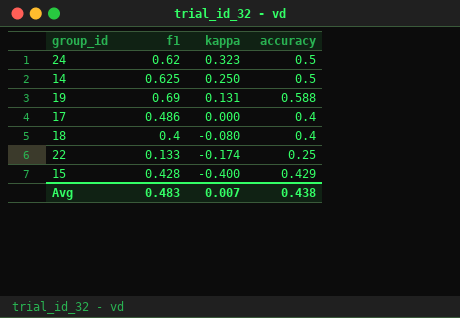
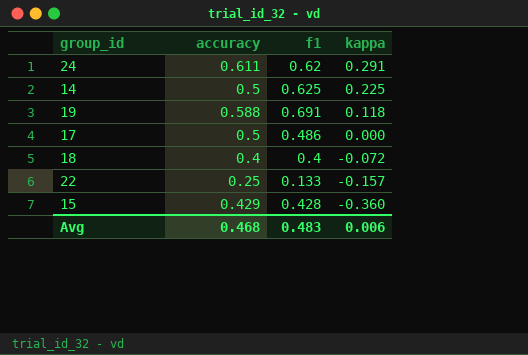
column accuracy | position: 4 -> 2
24 | accuracy: 0.5 -> 0.611
24 | kappa: 0.323 -> 0.291
14 | kappa: 0.250 -> 0.225
19 | f1: 0.69 -> 0.691
19 | kappa: 0.131 -> 0.118
17 | accuracy: 0.4 -> 0.5
18 | kappa: -0.080 -> -0.072
22 | kappa: -0.174 -> -0.157
15 | kappa: -0.400 -> -0.360
Avg | accuracy: 0.438 -> 0.468
Avg | kappa: 0.007 -> 0.006

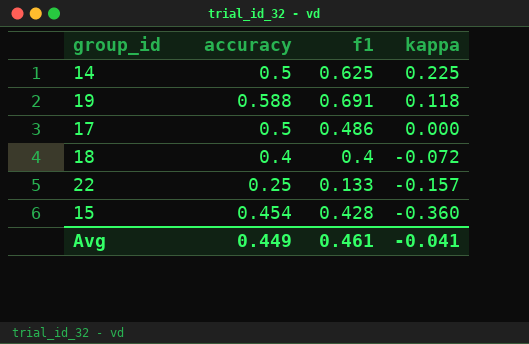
row 24: 0.611 | 0.62 | 0.291 -> none
15 | accuracy: 0.429 -> 0.454
Avg | accuracy: 0.468 -> 0.449
Avg | f1: 0.483 -> 0.461
Avg | kappa: 0.006 -> -0.041

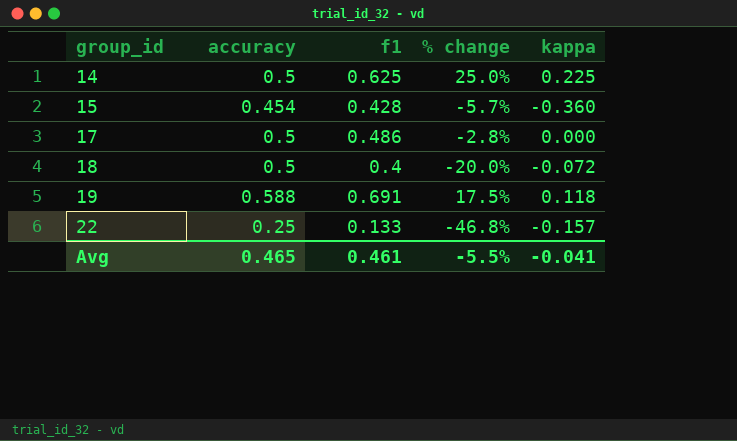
row order: kappa descending -> group_id ascending
column % change | formula: none -> ([f1] - [accuracy]) / [accuracy]
18 | accuracy: 0.4 -> 0.5
Avg | accuracy: 0.449 -> 0.465

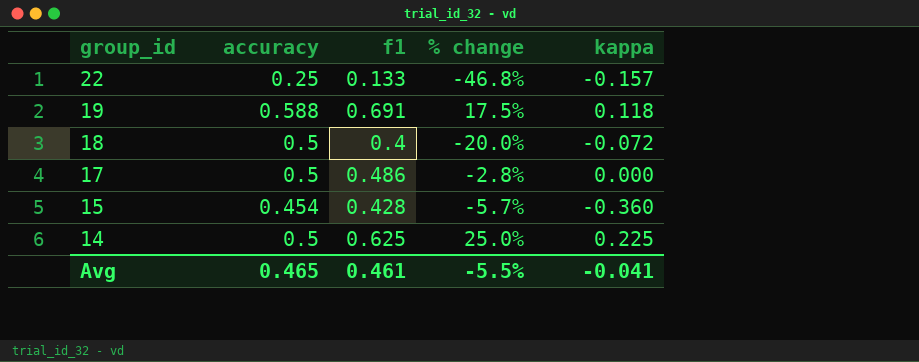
row order: group_id ascending -> group_id descending

